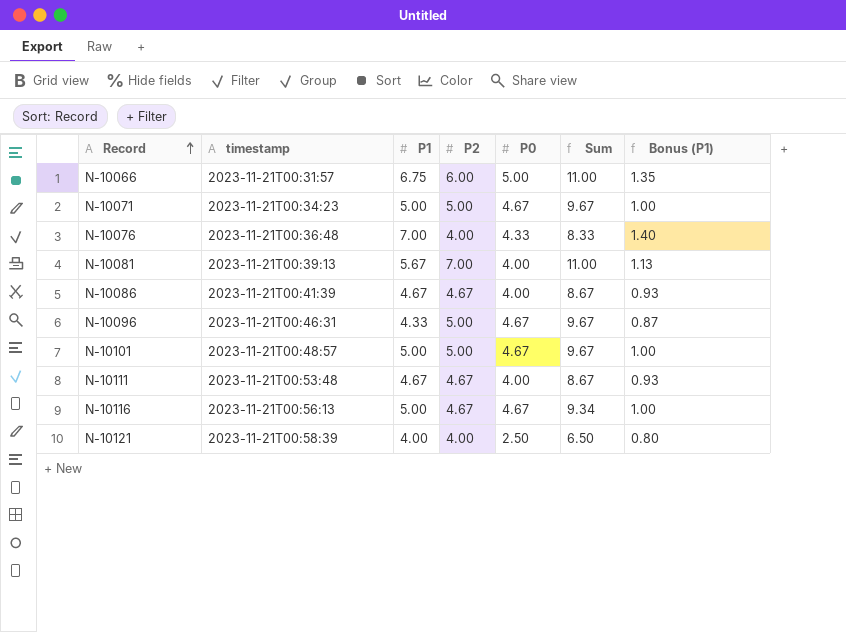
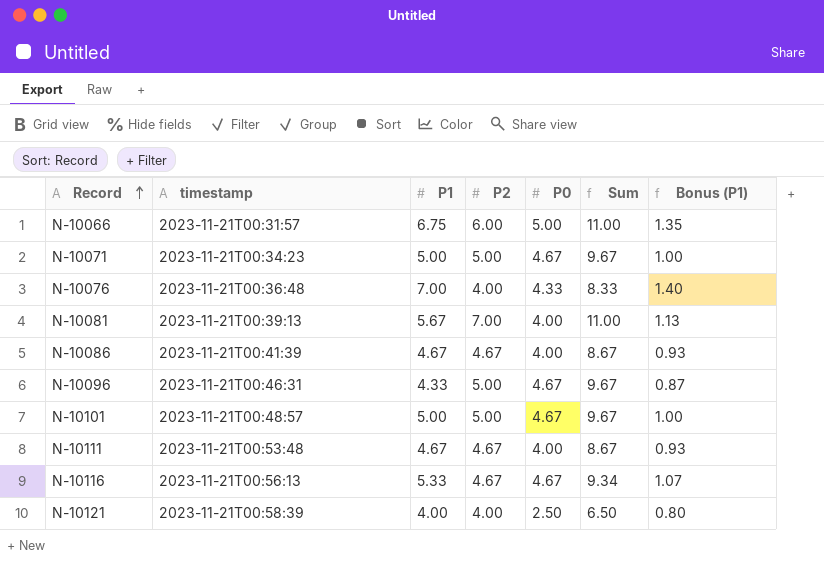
N-10116 | P1: 5.00 -> 5.33
N-10116 | Bonus (P1): 1.00 -> 1.07

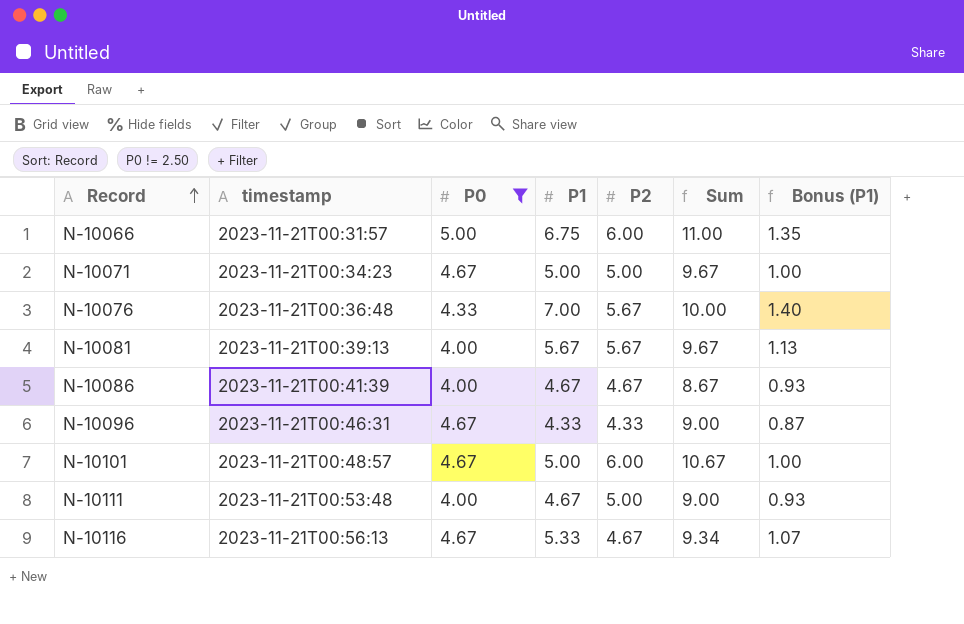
filter: none -> P0 != 2.50
column P0 | position: 5 -> 3
N-10076 | P2: 4.00 -> 5.67
N-10076 | Sum: 8.33 -> 10.00
N-10081 | P2: 7.00 -> 5.67
N-10081 | Sum: 11.00 -> 9.67
N-10096 | P2: 5.00 -> 4.33
N-10096 | Sum: 9.67 -> 9.00
N-10101 | P2: 5.00 -> 6.00
N-10101 | Sum: 9.67 -> 10.67
N-10111 | P2: 4.67 -> 5.00
N-10111 | Sum: 8.67 -> 9.00

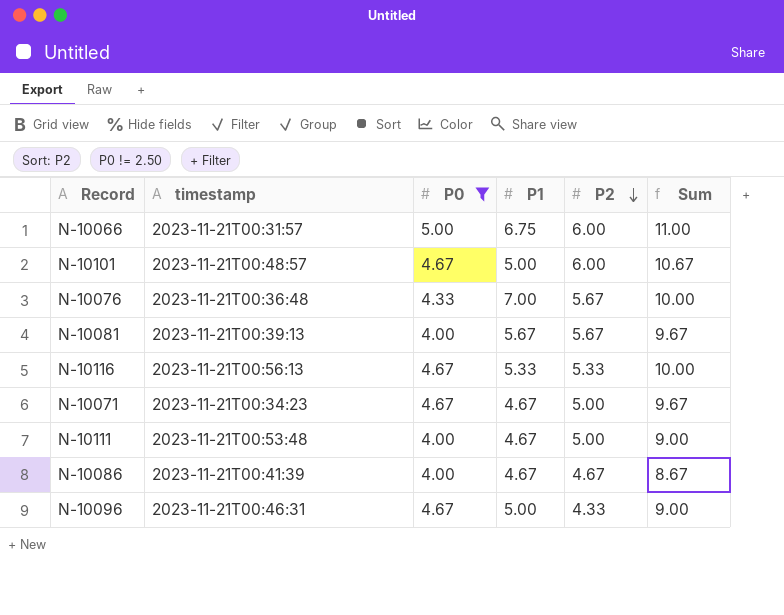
row order: Record ascending -> P2 descending
column Bonus (P1) | formula: [P1] * 0.2 -> none
N-10116 | P2: 4.67 -> 5.33
N-10116 | Sum: 9.34 -> 10.00
N-10071 | P1: 5.00 -> 4.67
N-10096 | P1: 4.33 -> 5.00

